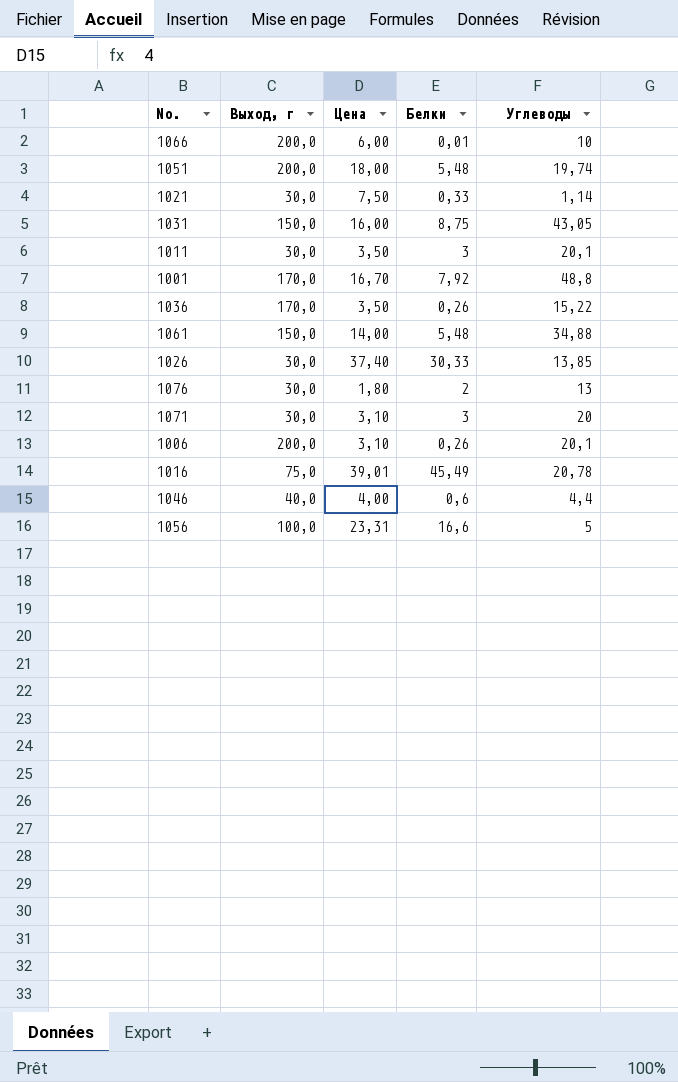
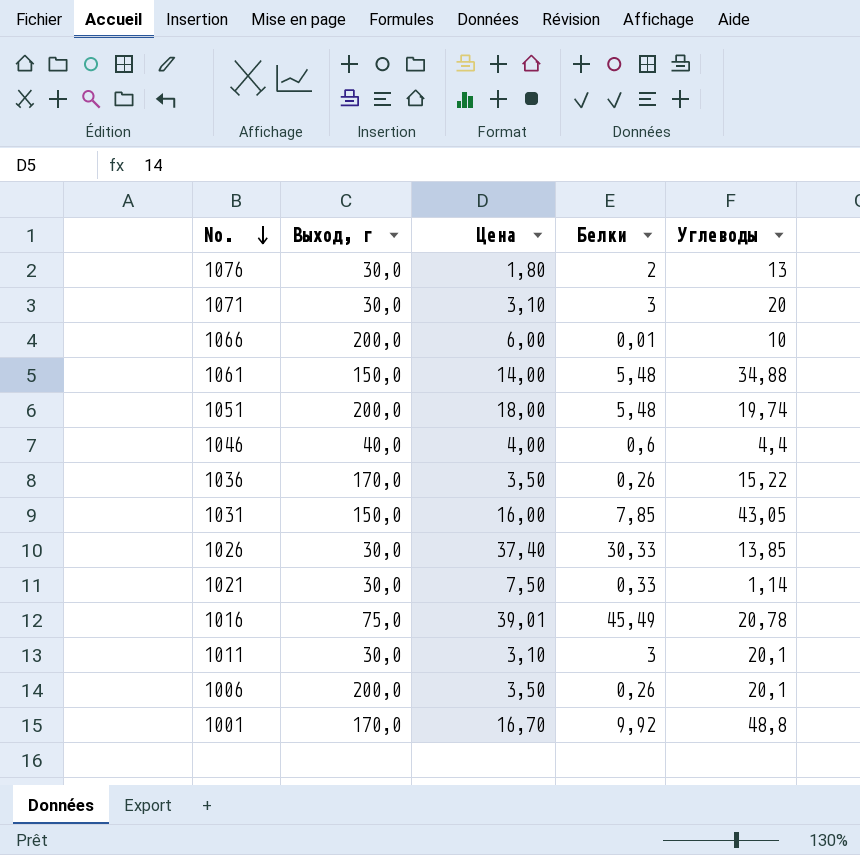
row order: none -> No. descending
row 1056: 100,0 | 23,31 | 16,6 | 5 -> none
1031 | Белки: 8,75 -> 7,85
1011 | Цена: 3,50 -> 3,10
1006 | Цена: 3,10 -> 3,50
1001 | Белки: 7,92 -> 9,92

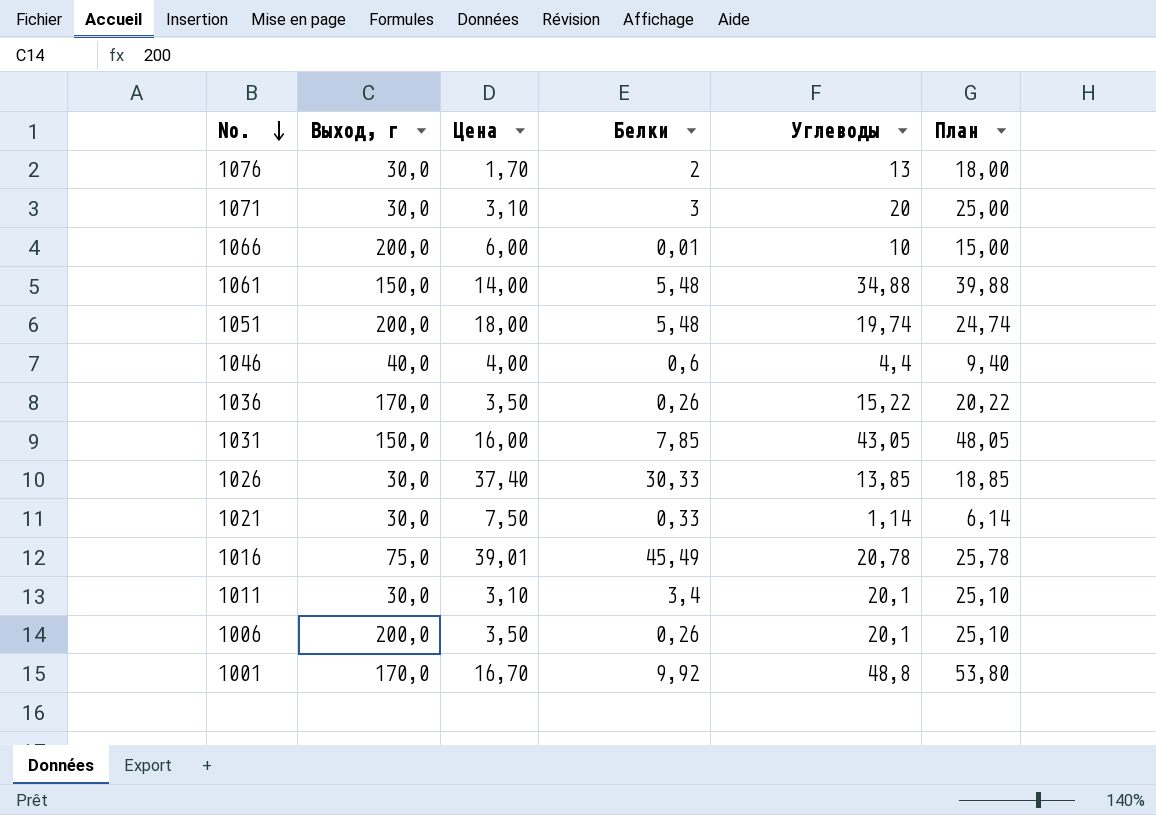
column План | formula: none -> [Углеводы] + 5
1076 | Цена: 1,80 -> 1,70
1011 | Белки: 3 -> 3,4

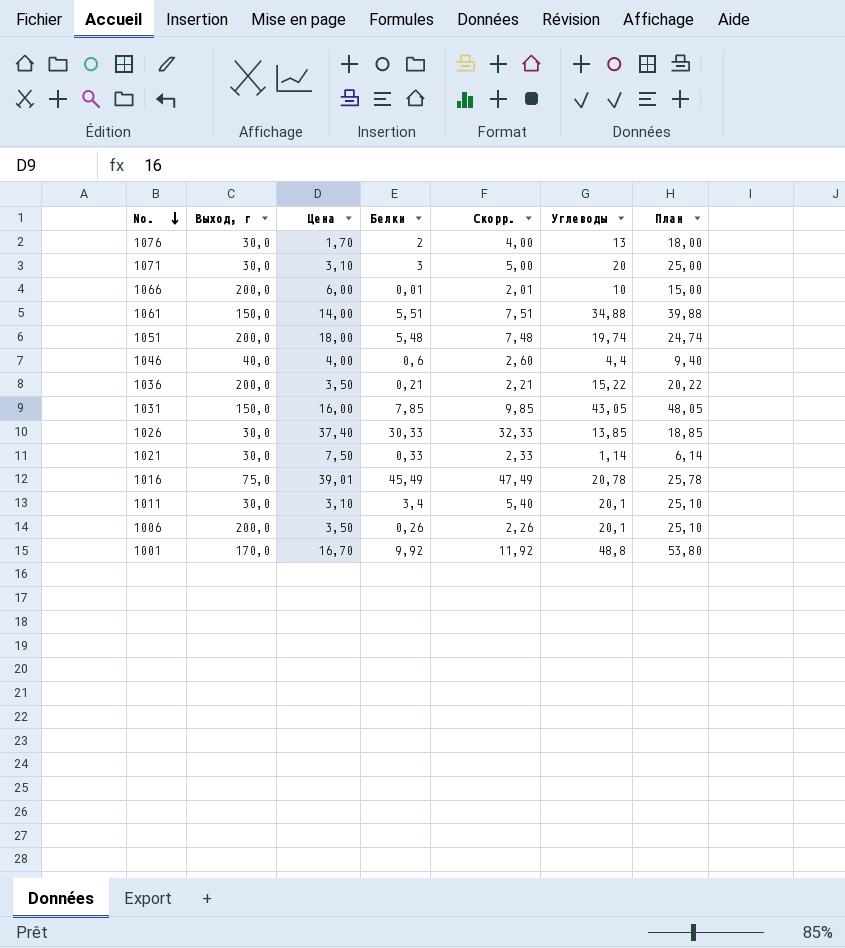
column Скорр. | formula: none -> [Белки] + 2
1061 | Белки: 5,48 -> 5,51
1036 | Выход, г: 170,0 -> 200,0
1036 | Белки: 0,26 -> 0,21

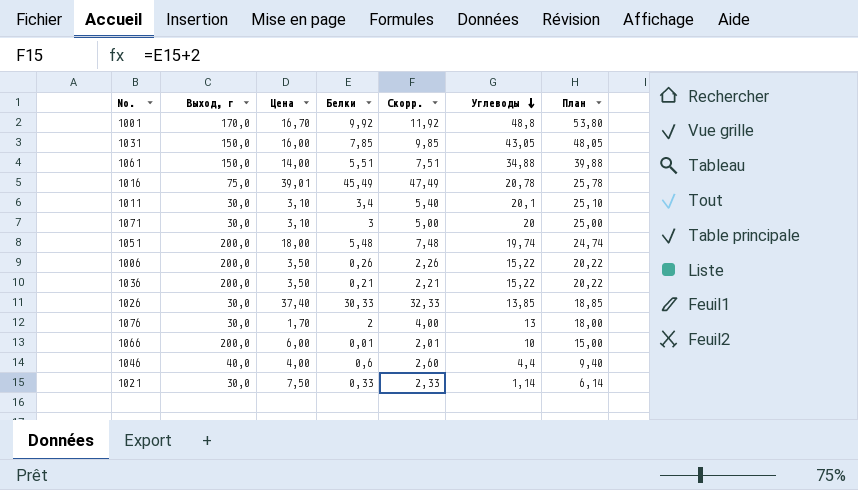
row order: No. descending -> Углеводы descending
1006 | Углеводы: 20,1 -> 15,22
1006 | План: 25,10 -> 20,22

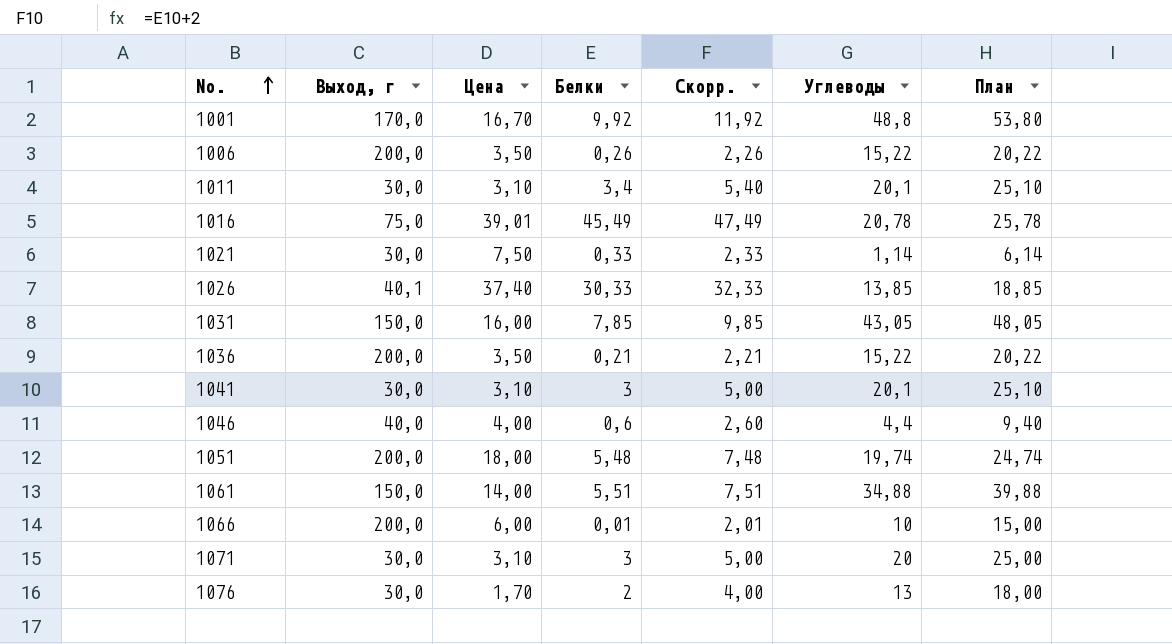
row order: Углеводы descending -> No. ascending
1026 | Выход, г: 30,0 -> 40,1
row 1041: none -> 30,0 | 3,10 | 3 | 5,00 | 20,1 | 25,10

